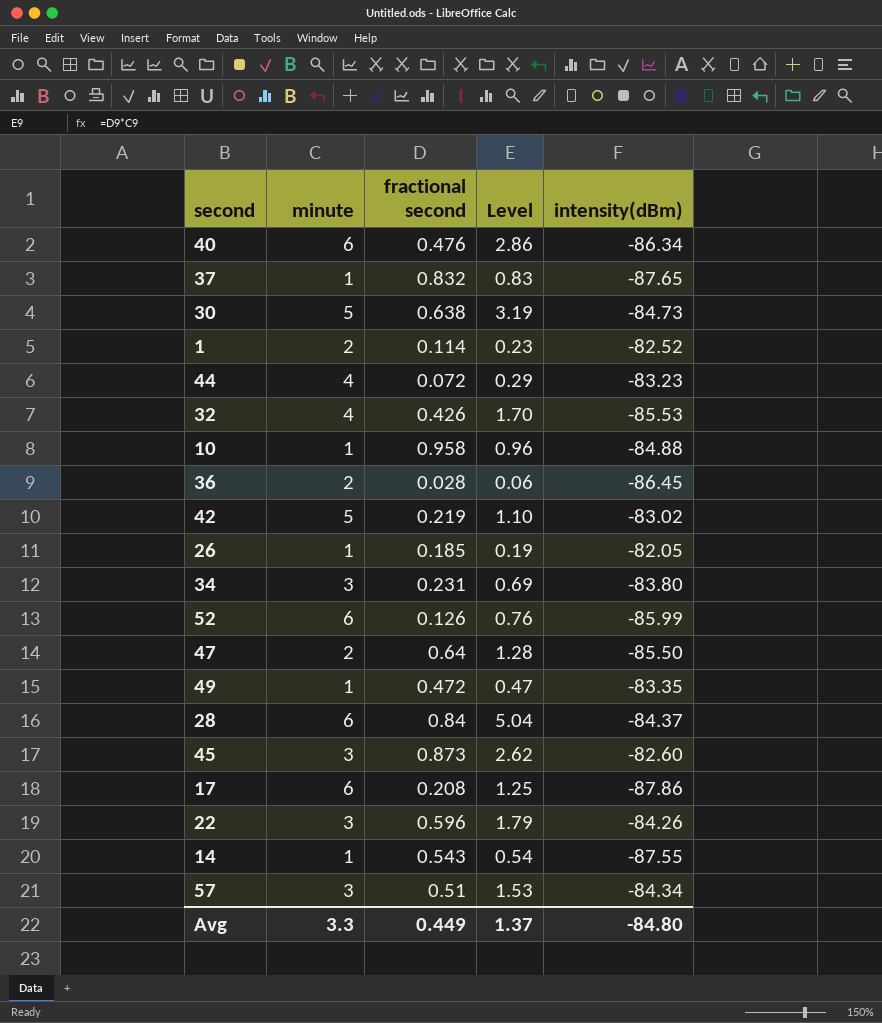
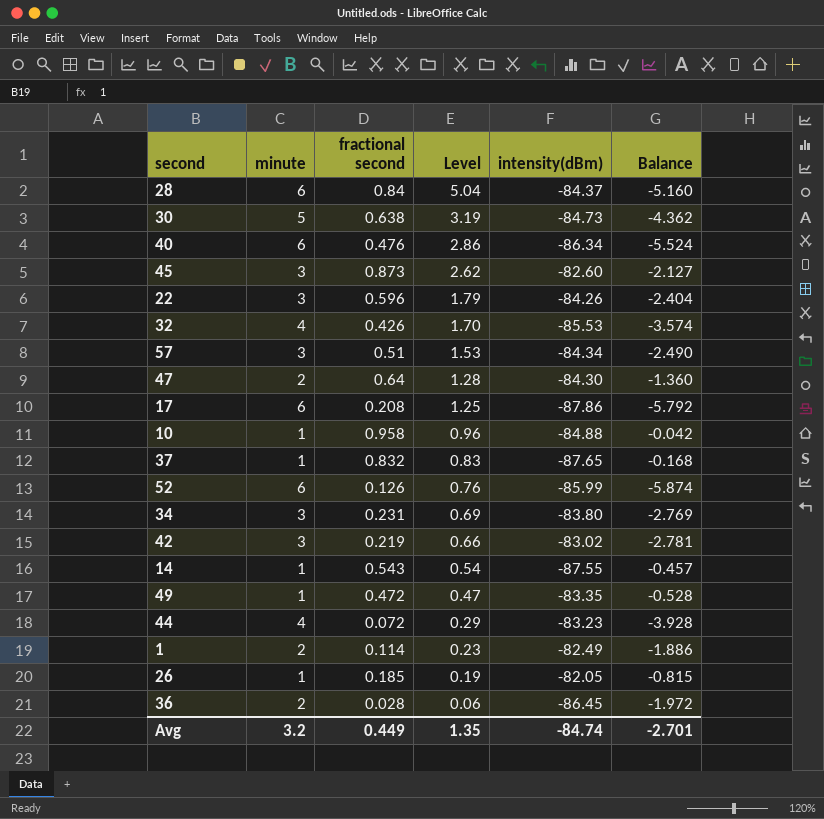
row order: none -> Level descending
column Balance | formula: none -> [fractional second] - [minute]
47 | intensity(dBm): -85.50 -> -84.30
42 | minute: 5 -> 3
42 | Level: 1.10 -> 0.66
1 | intensity(dBm): -82.52 -> -82.49
Avg | minute: 3.3 -> 3.2
Avg | Level: 1.37 -> 1.35
Avg | intensity(dBm): -84.80 -> -84.74

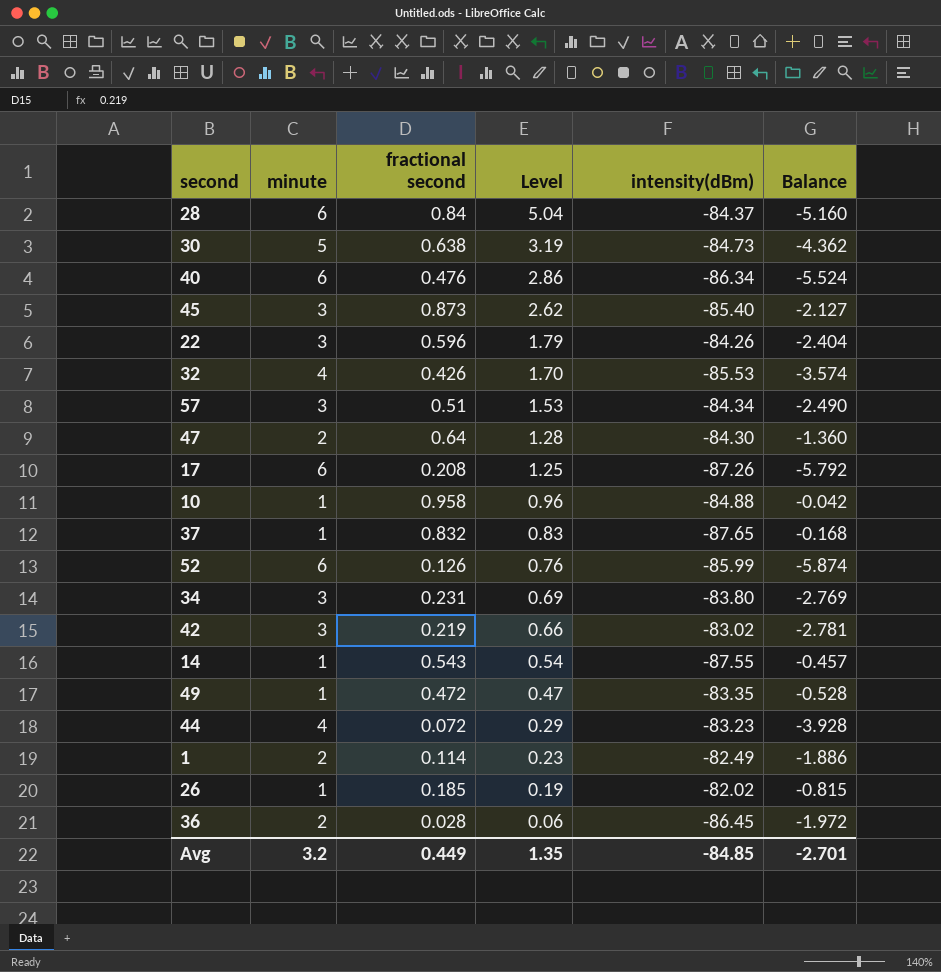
45 | intensity(dBm): -82.60 -> -85.40
17 | intensity(dBm): -87.86 -> -87.26
26 | intensity(dBm): -82.05 -> -82.02
Avg | intensity(dBm): -84.74 -> -84.85

